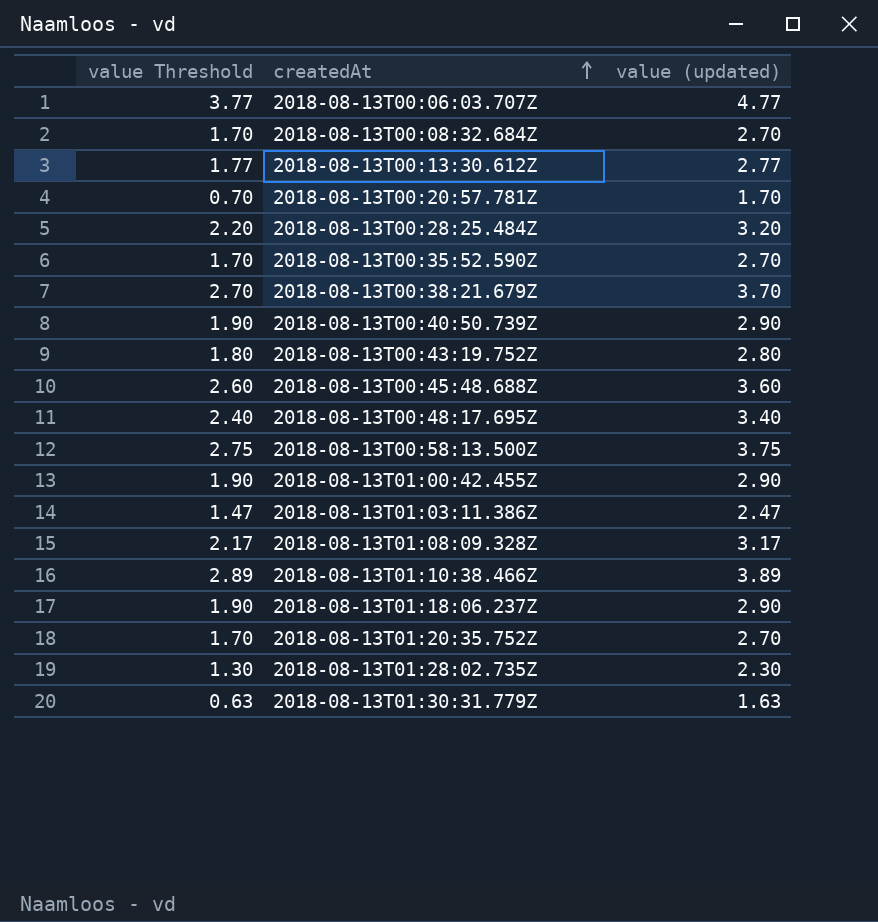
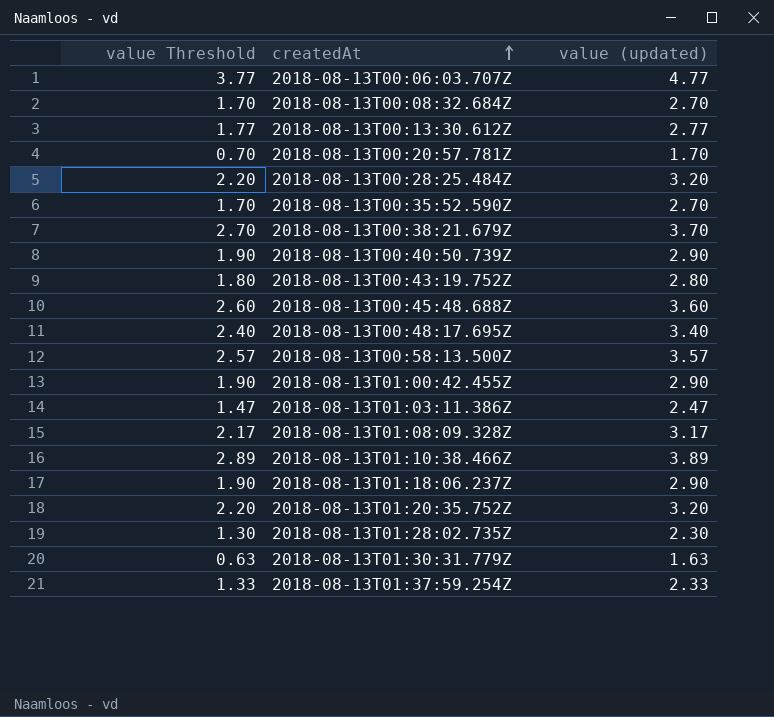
2018-08-13T00:58:13.500Z | value Threshold: 2.75 -> 2.57
2018-08-13T00:58:13.500Z | value (updated): 3.75 -> 3.57
2018-08-13T01:20:35.752Z | value Threshold: 1.70 -> 2.20
2018-08-13T01:20:35.752Z | value (updated): 2.70 -> 3.20
row 2018-08-13T01:37:59.254Z: none -> 1.33 | 2.33

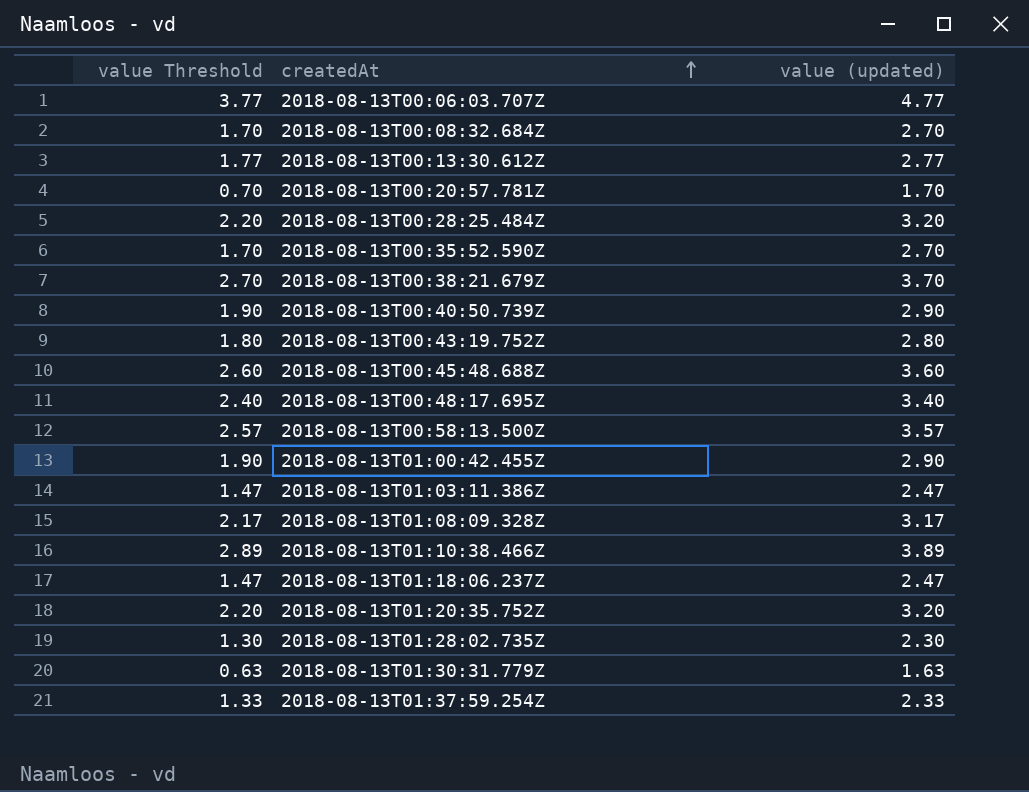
2018-08-13T01:18:06.237Z | value Threshold: 1.90 -> 1.47
2018-08-13T01:18:06.237Z | value (updated): 2.90 -> 2.47

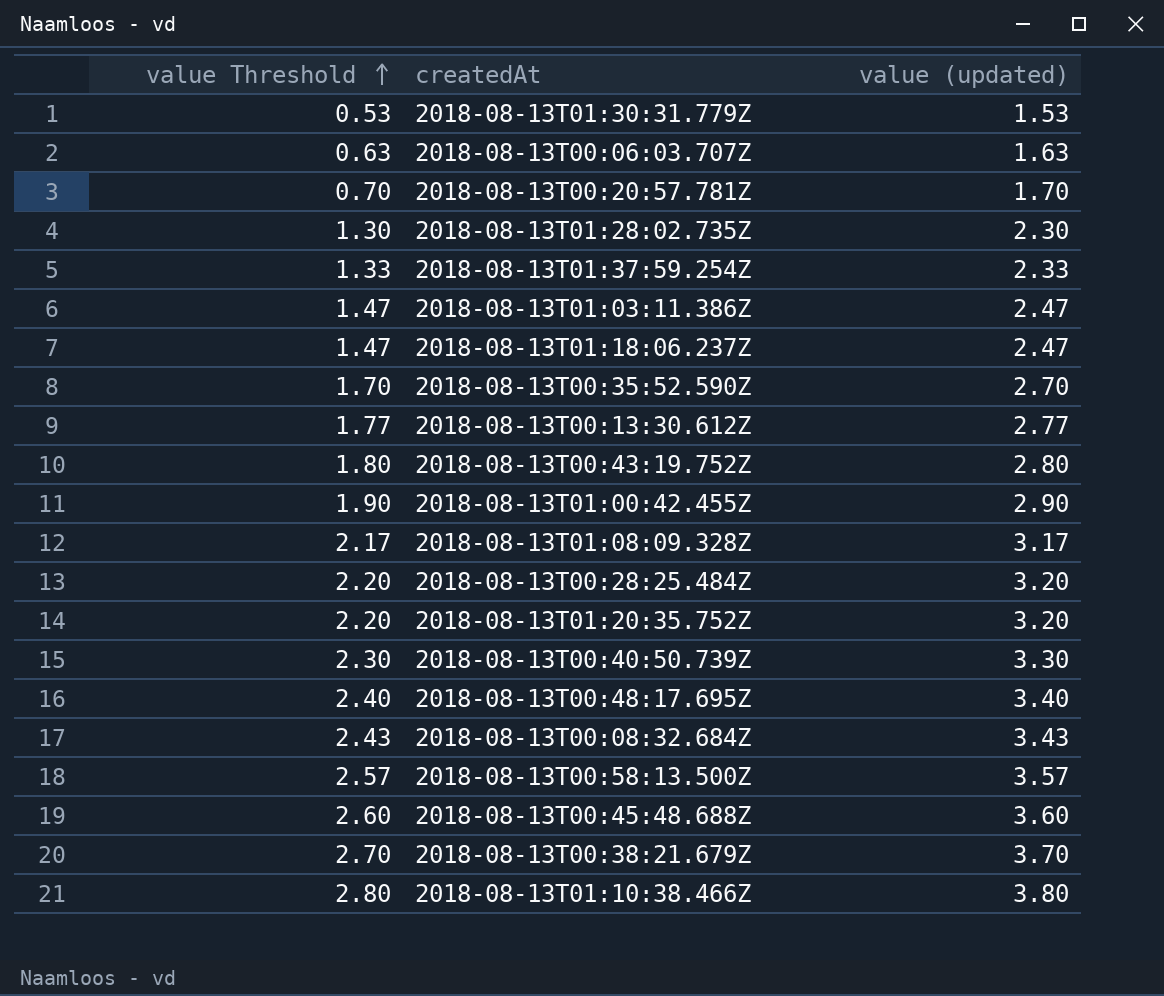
row order: createdAt ascending -> value Threshold ascending
2018-08-13T01:30:31.779Z | value Threshold: 0.63 -> 0.53
2018-08-13T01:30:31.779Z | value (updated): 1.63 -> 1.53
2018-08-13T00:06:03.707Z | value Threshold: 3.77 -> 0.63
2018-08-13T00:06:03.707Z | value (updated): 4.77 -> 1.63
2018-08-13T00:40:50.739Z | value Threshold: 1.90 -> 2.30
2018-08-13T00:40:50.739Z | value (updated): 2.90 -> 3.30
2018-08-13T00:08:32.684Z | value Threshold: 1.70 -> 2.43
2018-08-13T00:08:32.684Z | value (updated): 2.70 -> 3.43
2018-08-13T01:10:38.466Z | value Threshold: 2.89 -> 2.80
2018-08-13T01:10:38.466Z | value (updated): 3.89 -> 3.80

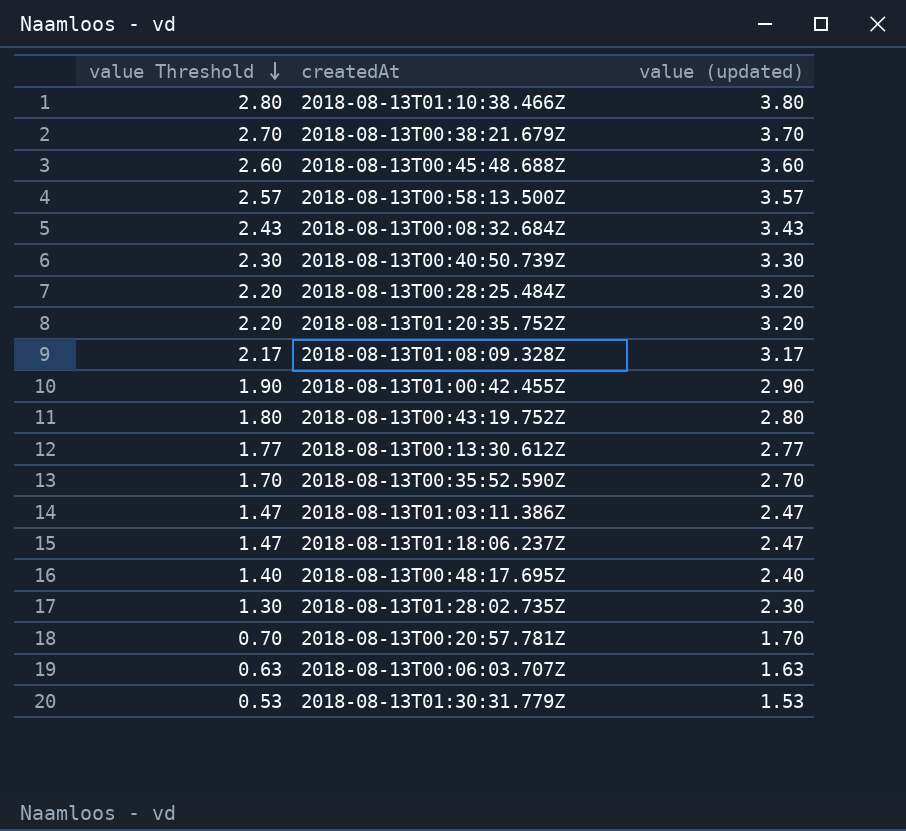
row order: value Threshold ascending -> value Threshold descending
row 2018-08-13T01:37:59.254Z: 1.33 | 2.33 -> none
2018-08-13T00:48:17.695Z | value Threshold: 2.40 -> 1.40
2018-08-13T00:48:17.695Z | value (updated): 3.40 -> 2.40

